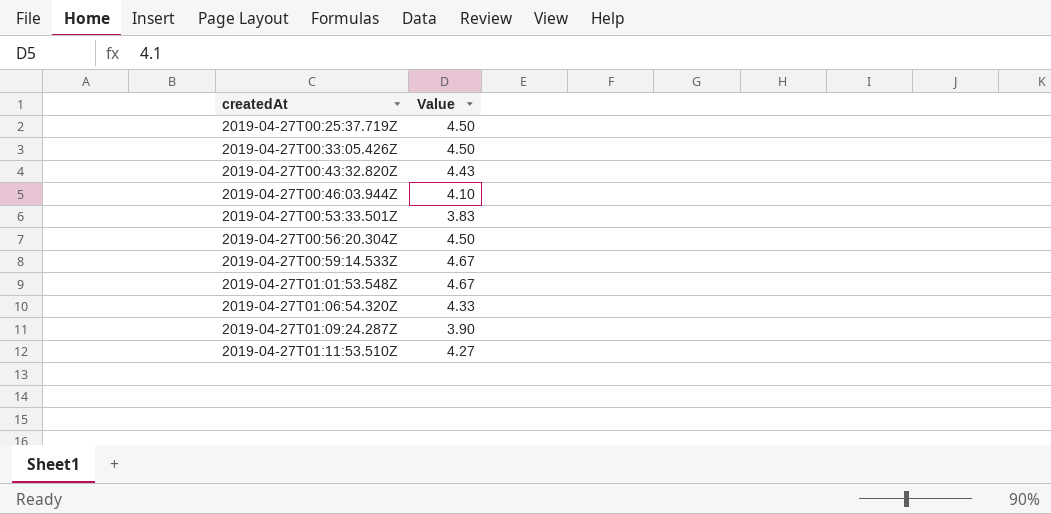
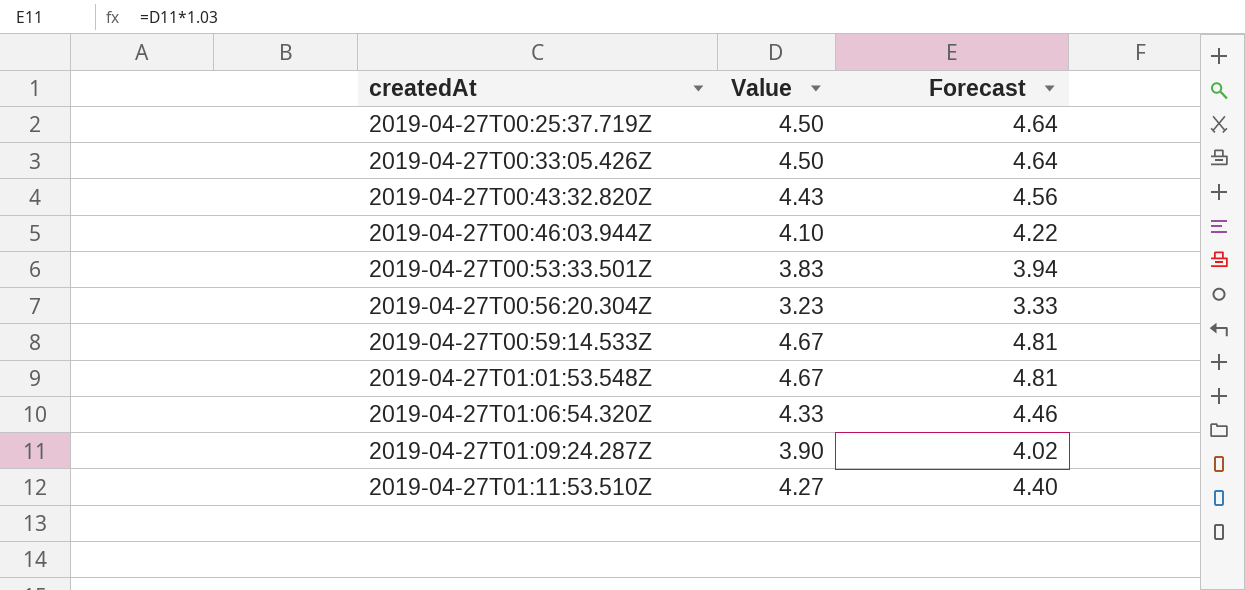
column Forecast | formula: none -> [Value] * 1.03
2019-04-27T00:56:20.304Z | Value: 4.50 -> 3.23

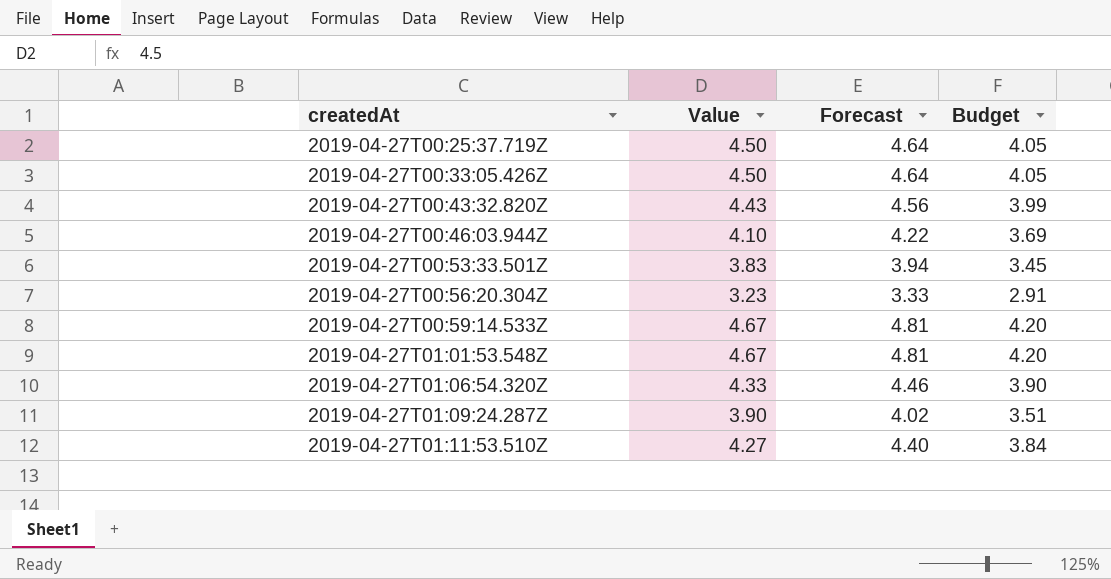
column Budget | formula: none -> [Value] * 0.9

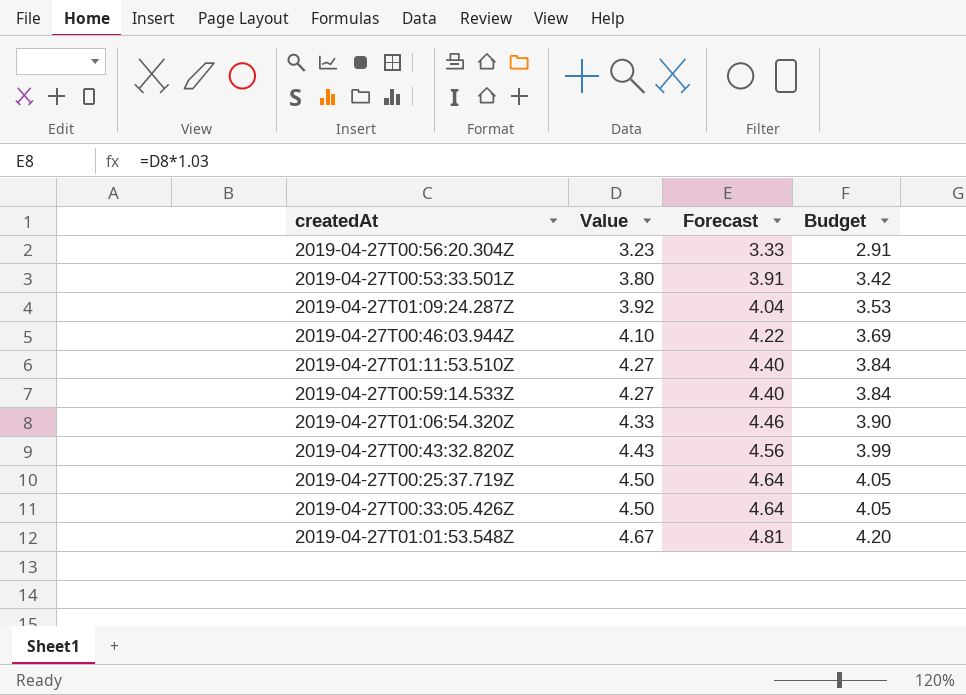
row order: createdAt ascending -> Value ascending
2019-04-27T00:53:33.501Z | Value: 3.83 -> 3.80
2019-04-27T00:53:33.501Z | Forecast: 3.94 -> 3.91
2019-04-27T00:53:33.501Z | Budget: 3.45 -> 3.42
2019-04-27T01:09:24.287Z | Value: 3.90 -> 3.92
2019-04-27T01:09:24.287Z | Forecast: 4.02 -> 4.04
2019-04-27T01:09:24.287Z | Budget: 3.51 -> 3.53
2019-04-27T00:59:14.533Z | Value: 4.67 -> 4.27
2019-04-27T00:59:14.533Z | Forecast: 4.81 -> 4.40
2019-04-27T00:59:14.533Z | Budget: 4.20 -> 3.84

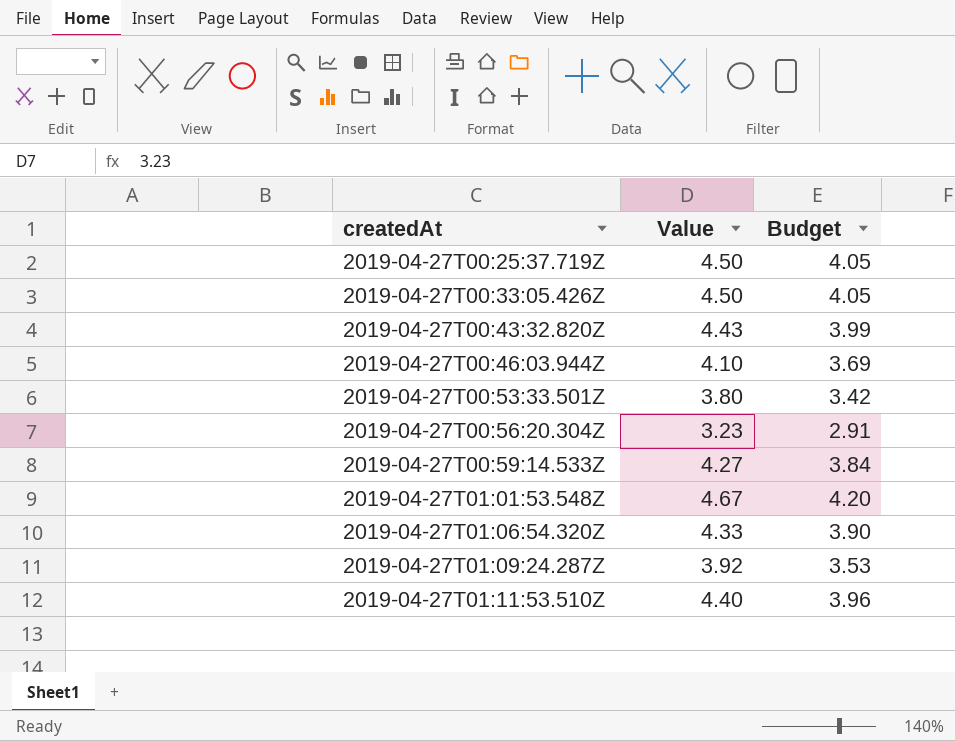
row order: Value ascending -> createdAt ascending
column Forecast | formula: [Value] * 1.03 -> none
2019-04-27T01:11:53.510Z | Value: 4.27 -> 4.40
2019-04-27T01:11:53.510Z | Budget: 3.84 -> 3.96

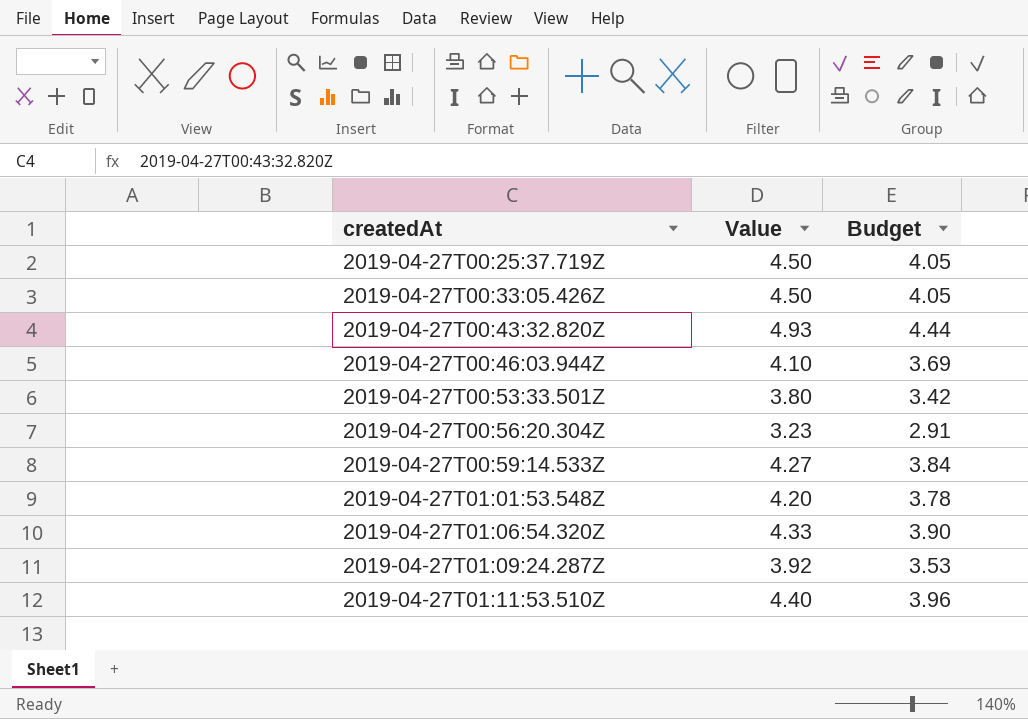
2019-04-27T00:43:32.820Z | Value: 4.43 -> 4.93
2019-04-27T00:43:32.820Z | Budget: 3.99 -> 4.44
2019-04-27T01:01:53.548Z | Value: 4.67 -> 4.20
2019-04-27T01:01:53.548Z | Budget: 4.20 -> 3.78

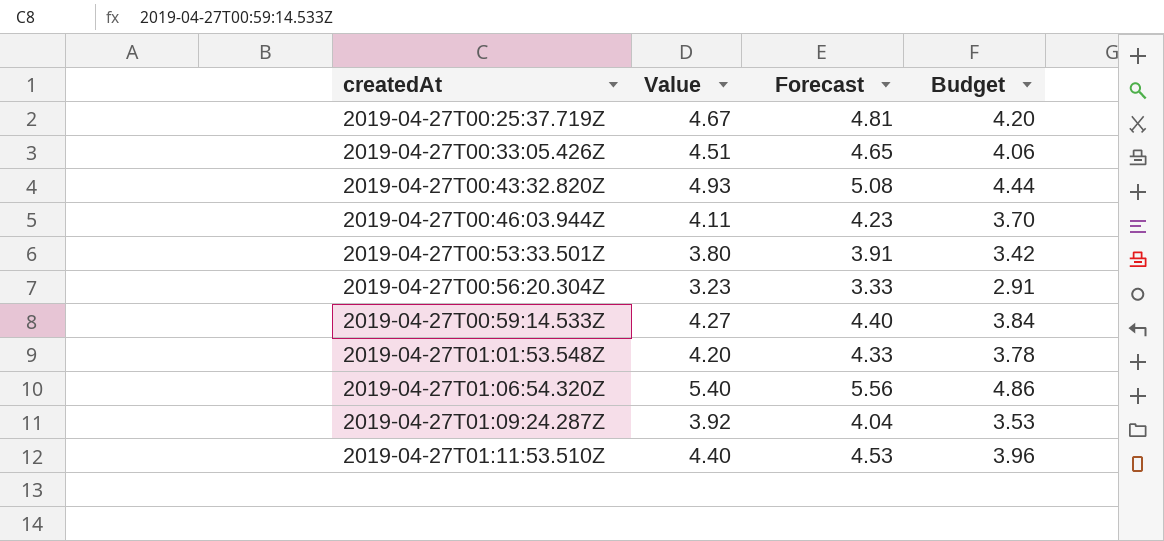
column Forecast | formula: none -> [Value] * 1.03
2019-04-27T00:25:37.719Z | Value: 4.50 -> 4.67
2019-04-27T00:25:37.719Z | Budget: 4.05 -> 4.20
2019-04-27T00:33:05.426Z | Value: 4.50 -> 4.51
2019-04-27T00:33:05.426Z | Budget: 4.05 -> 4.06
2019-04-27T00:46:03.944Z | Value: 4.10 -> 4.11
2019-04-27T00:46:03.944Z | Budget: 3.69 -> 3.70
2019-04-27T01:06:54.320Z | Value: 4.33 -> 5.40
2019-04-27T01:06:54.320Z | Budget: 3.90 -> 4.86

